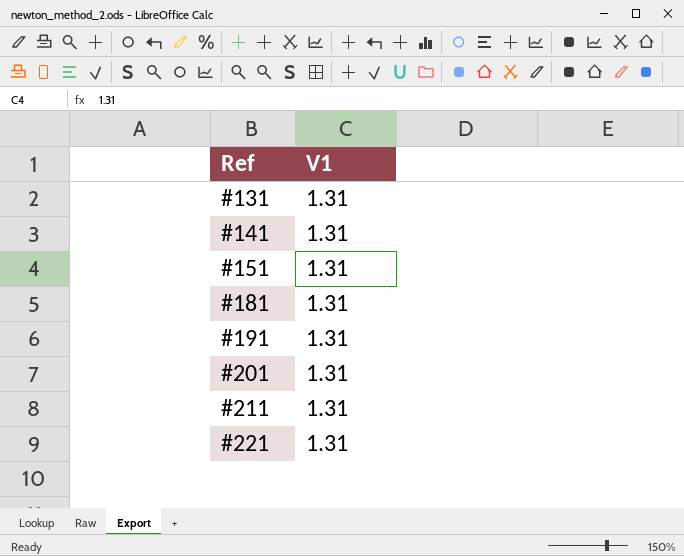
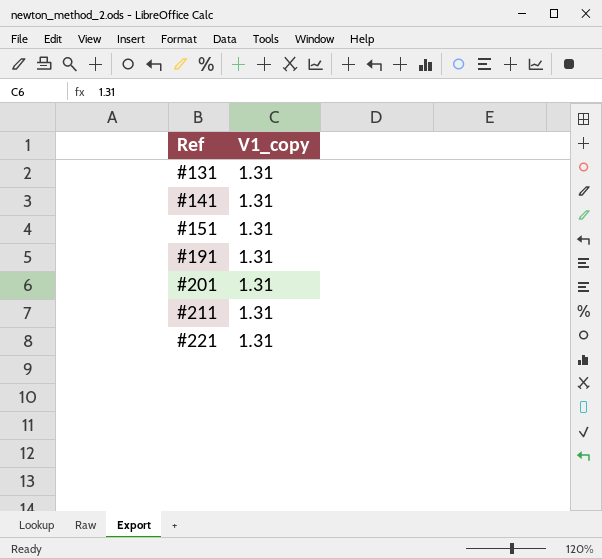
column name: V1 -> V1_copy
row #181: 1.31 -> none

